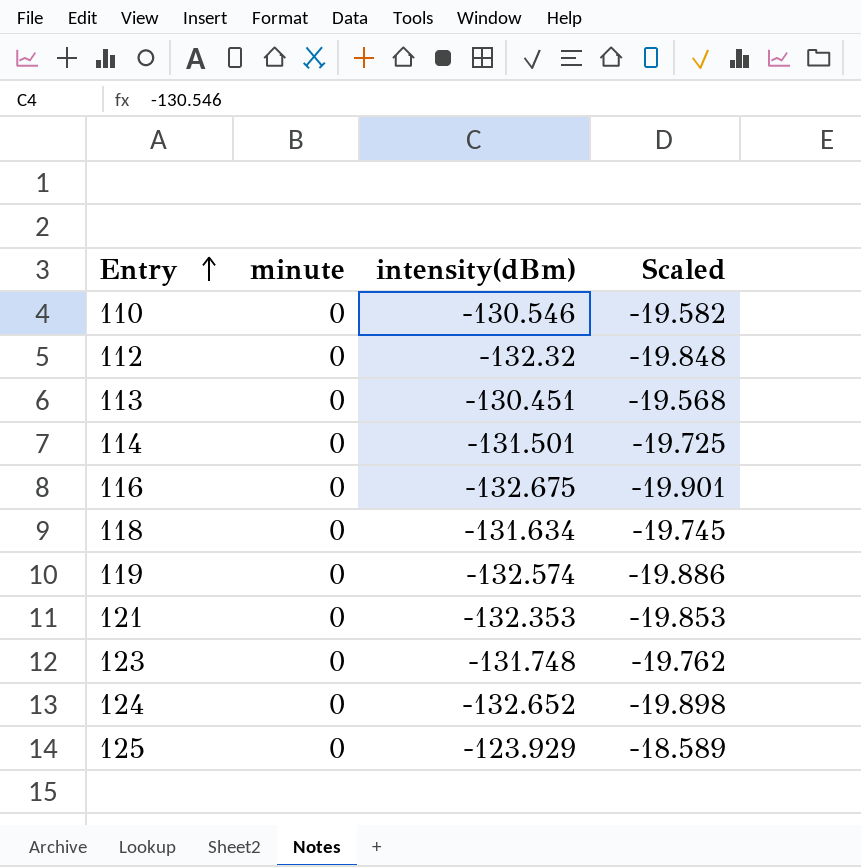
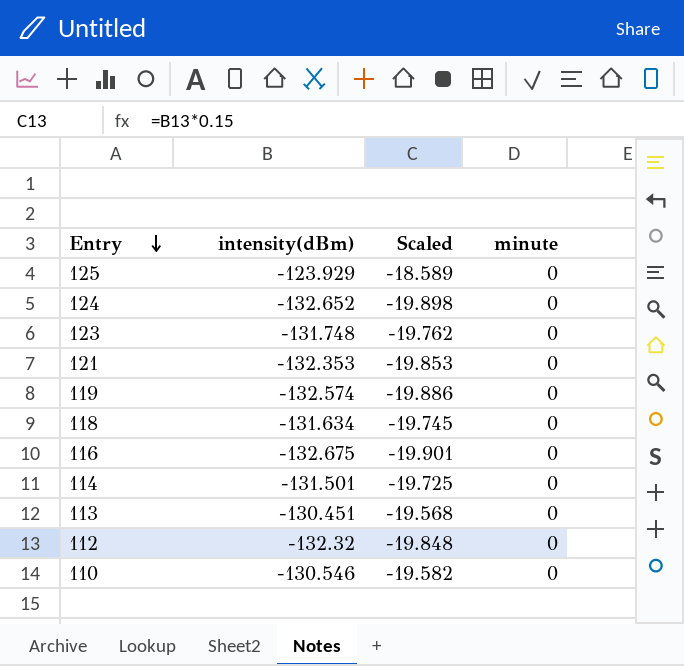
row order: Entry ascending -> Entry descending
column minute | position: 2 -> 4

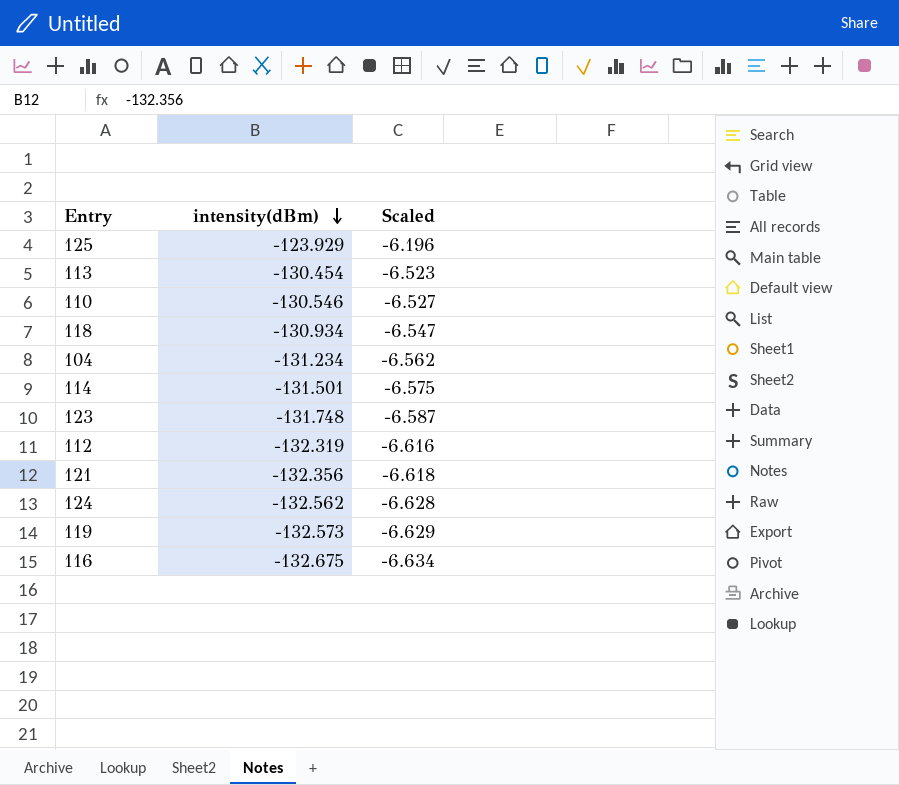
row order: Entry descending -> intensity(dBm) descending
column minute | position: 4 -> none
column Scaled | formula: [intensity(dBm)] * 0.15 -> [intensity(dBm)] * 0.05
113 | intensity(dBm): -130.451 -> -130.454
118 | intensity(dBm): -131.634 -> -130.934
row 104: none -> -131.234 | -6.562
112 | intensity(dBm): -132.32 -> -132.319
121 | intensity(dBm): -132.353 -> -132.356
124 | intensity(dBm): -132.652 -> -132.562
119 | intensity(dBm): -132.574 -> -132.573

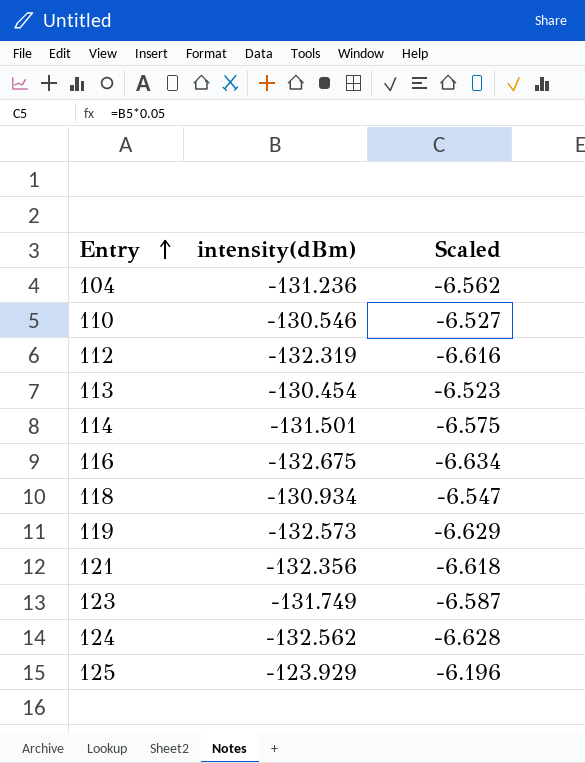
row order: intensity(dBm) descending -> Entry ascending
104 | intensity(dBm): -131.234 -> -131.236
123 | intensity(dBm): -131.748 -> -131.749

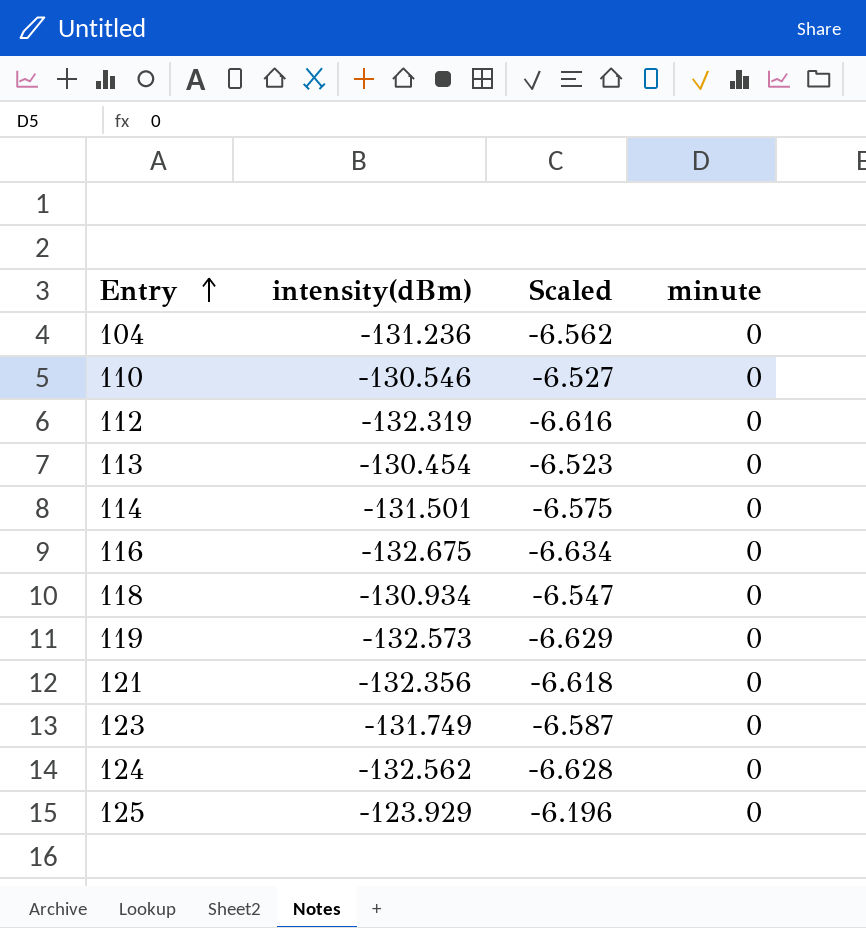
column minute | position: none -> 4

